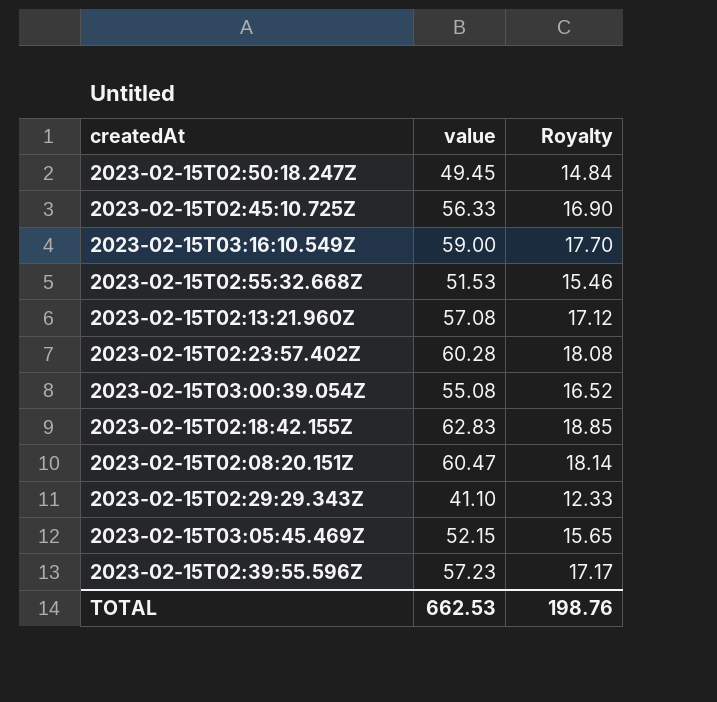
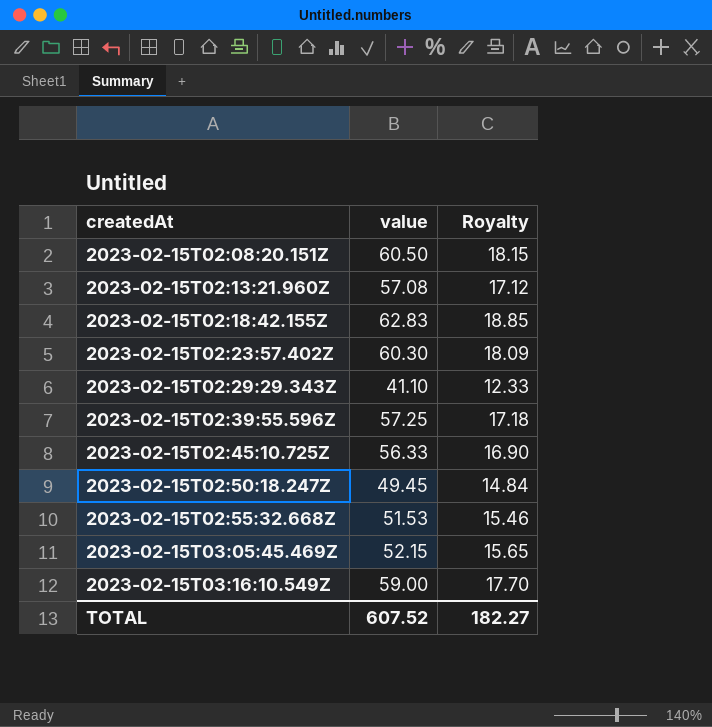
row order: none -> createdAt ascending
row 2023-02-15T03:00:39.054Z: 55.08 | 16.52 -> none
2023-02-15T02:08:20.151Z | value: 60.47 -> 60.50
2023-02-15T02:08:20.151Z | Royalty: 18.14 -> 18.15
2023-02-15T02:23:57.402Z | value: 60.28 -> 60.30
2023-02-15T02:23:57.402Z | Royalty: 18.08 -> 18.09
2023-02-15T02:39:55.596Z | value: 57.23 -> 57.25
2023-02-15T02:39:55.596Z | Royalty: 17.17 -> 17.18
TOTAL | value: 662.53 -> 607.52
TOTAL | Royalty: 198.76 -> 182.27

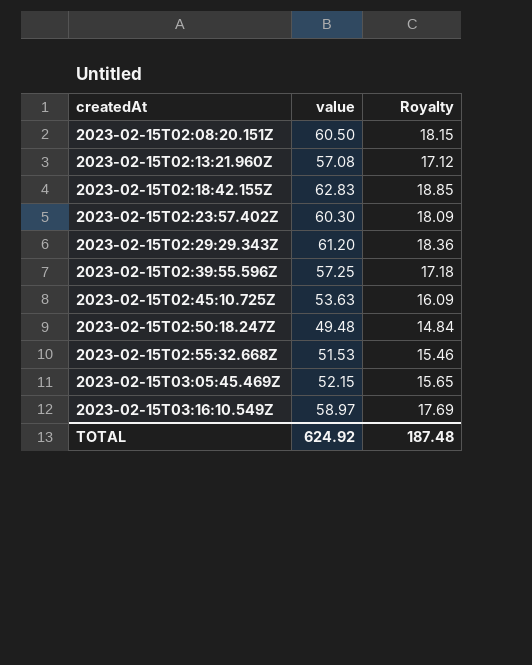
2023-02-15T02:29:29.343Z | value: 41.10 -> 61.20
2023-02-15T02:29:29.343Z | Royalty: 12.33 -> 18.36
2023-02-15T02:45:10.725Z | value: 56.33 -> 53.63
2023-02-15T02:45:10.725Z | Royalty: 16.90 -> 16.09
2023-02-15T02:50:18.247Z | value: 49.45 -> 49.48
2023-02-15T03:16:10.549Z | value: 59.00 -> 58.97
2023-02-15T03:16:10.549Z | Royalty: 17.70 -> 17.69
TOTAL | value: 607.52 -> 624.92
TOTAL | Royalty: 182.27 -> 187.48

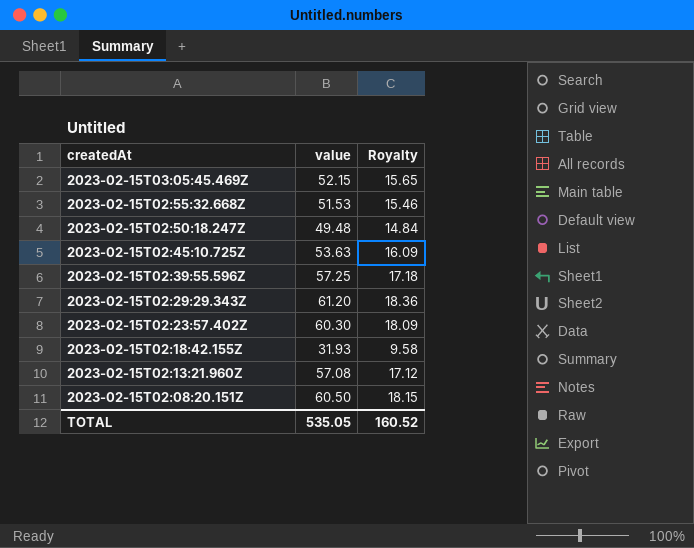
row order: createdAt ascending -> createdAt descending
row 2023-02-15T03:16:10.549Z: 58.97 | 17.69 -> none
2023-02-15T02:18:42.155Z | value: 62.83 -> 31.93
2023-02-15T02:18:42.155Z | Royalty: 18.85 -> 9.58
TOTAL | value: 624.92 -> 535.05
TOTAL | Royalty: 187.48 -> 160.52

